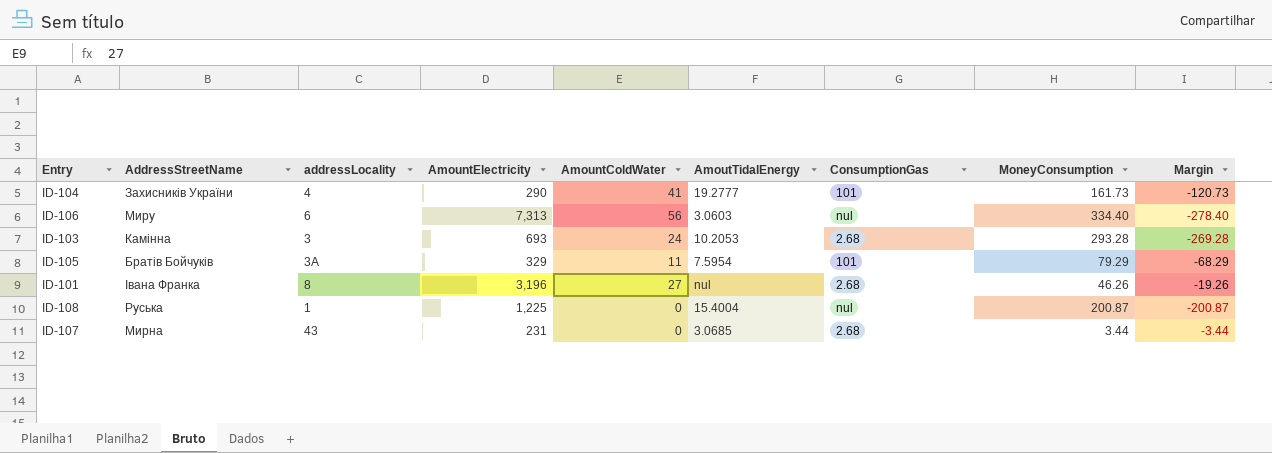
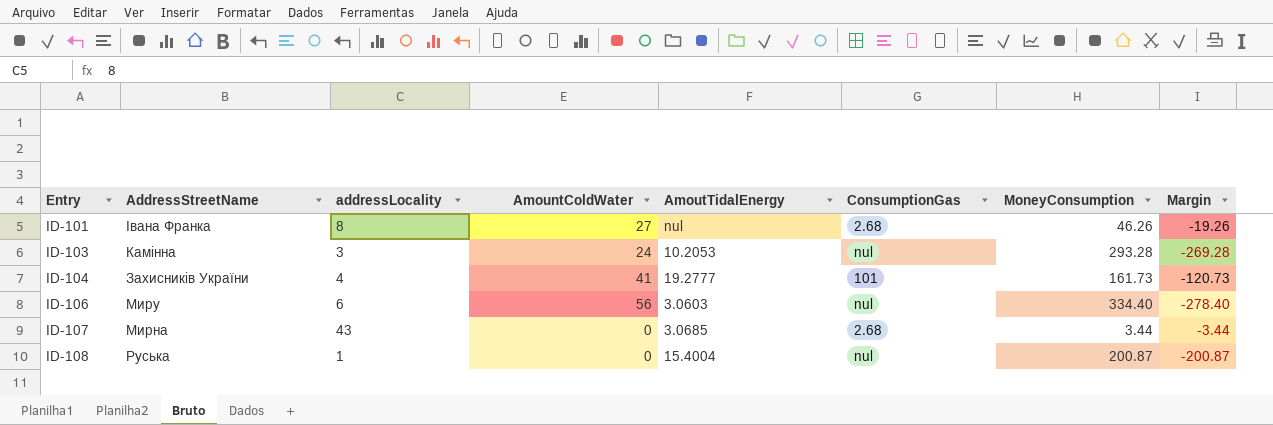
row order: none -> Entry ascending
column AmountElectricity | position: 4 -> none
row ID-105: Братів Бойчуків | 3А | 329 | 11 | 7.5954 | 101 | 79.29 | -68.29 -> none
ID-103 | ConsumptionGas: 2.68 -> nul

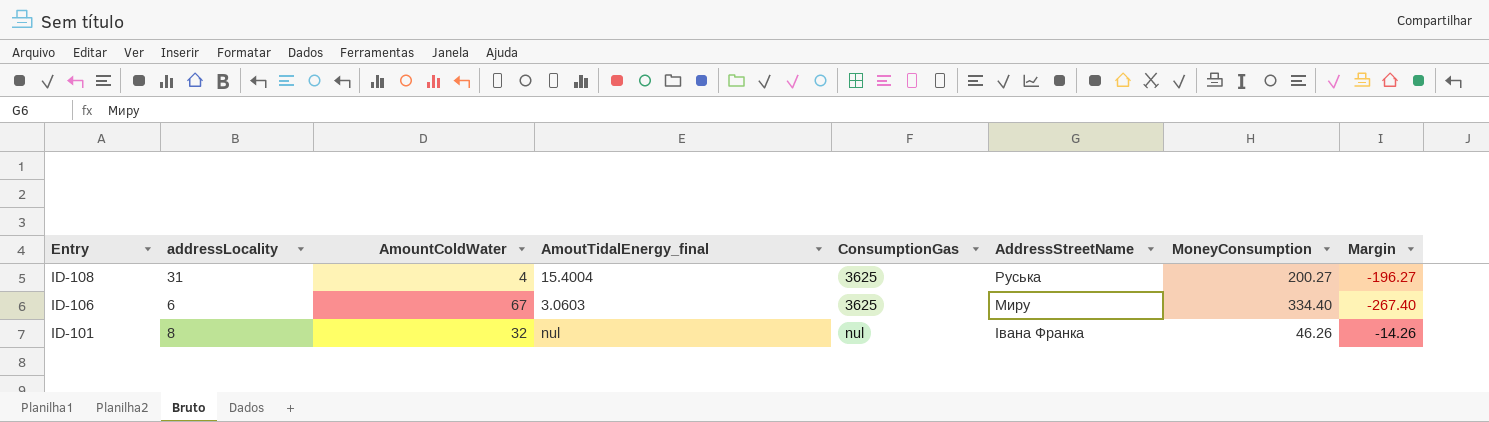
row order: Entry ascending -> Entry descending
column name: AmoutTidalEnergy -> AmoutTidalEnergy_final
column AddressStreetName | position: 2 -> 6
row ID-103: Камінна | 3 | 24 | 10.2053 | nul | 293.28 | -269.28 -> none
row ID-104: Захисників України | 4 | 41 | 19.2777 | 101 | 161.73 | -120.73 -> none
row ID-107: Мирна | 43 | 0 | 3.0685 | 2.68 | 3.44 | -3.44 -> none
ID-108 | addressLocality: 1 -> 31
ID-108 | AmountColdWater: 0 -> 4
ID-108 | ConsumptionGas: nul -> 3625
ID-108 | MoneyConsumption: 200.87 -> 200.27
ID-108 | Margin: -200.87 -> -196.27
ID-106 | AmountColdWater: 56 -> 67
ID-106 | ConsumptionGas: nul -> 3625
ID-106 | Margin: -278.40 -> -267.40
ID-101 | AmountColdWater: 27 -> 32
ID-101 | ConsumptionGas: 2.68 -> nul
ID-101 | Margin: -19.26 -> -14.26

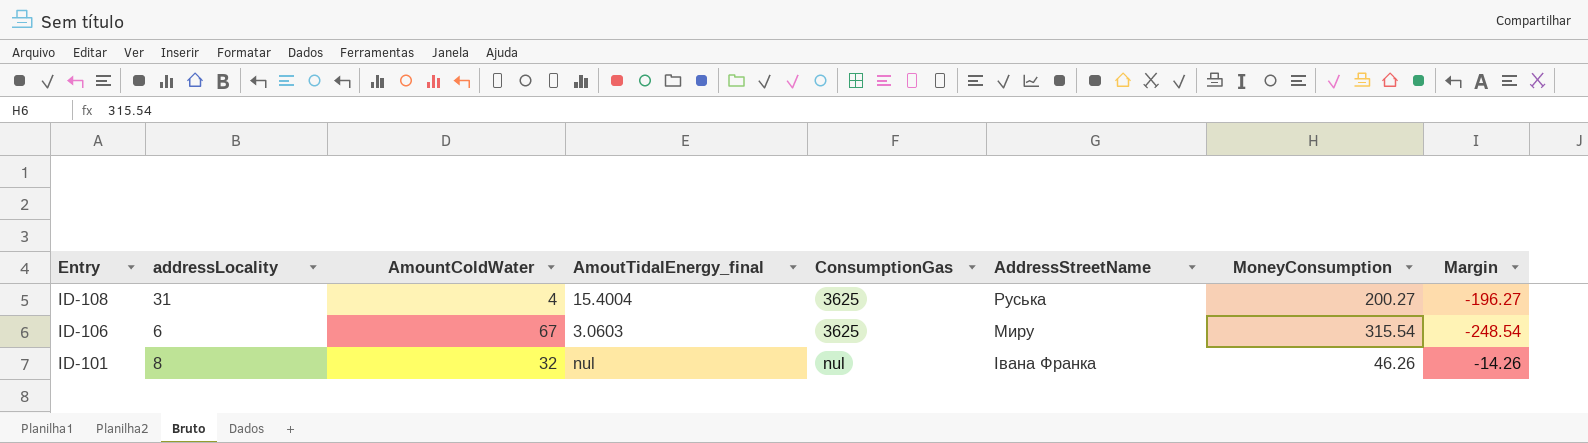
ID-106 | MoneyConsumption: 334.40 -> 315.54
ID-106 | Margin: -267.40 -> -248.54

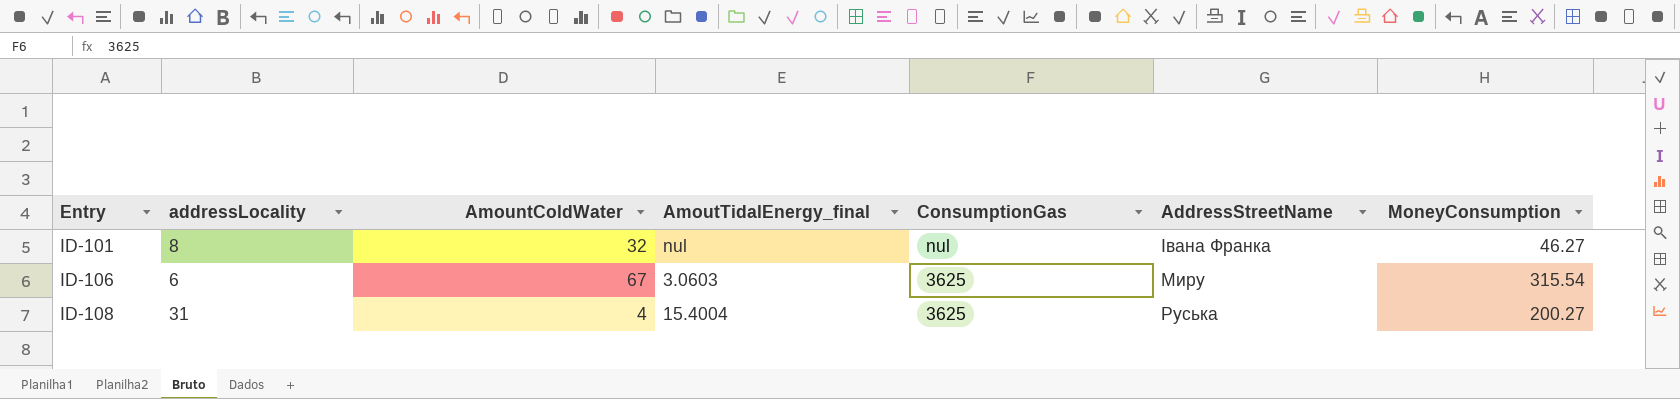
row order: Entry descending -> Entry ascending
column Margin | formula: [AmountColdWater] - [MoneyConsumption] -> none
ID-101 | MoneyConsumption: 46.26 -> 46.27

